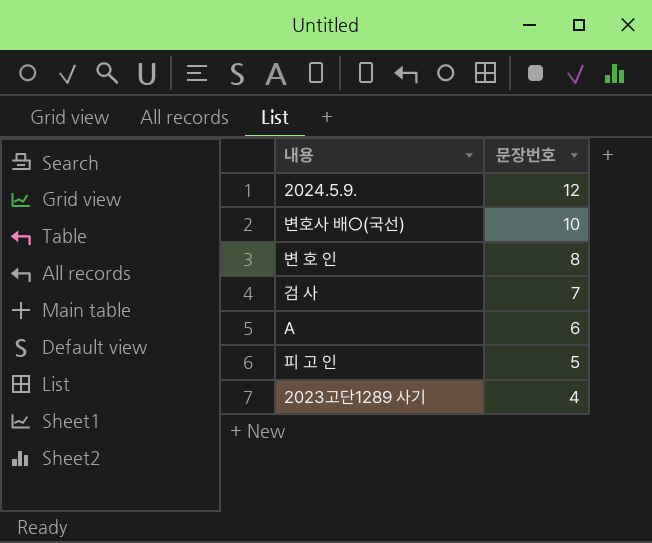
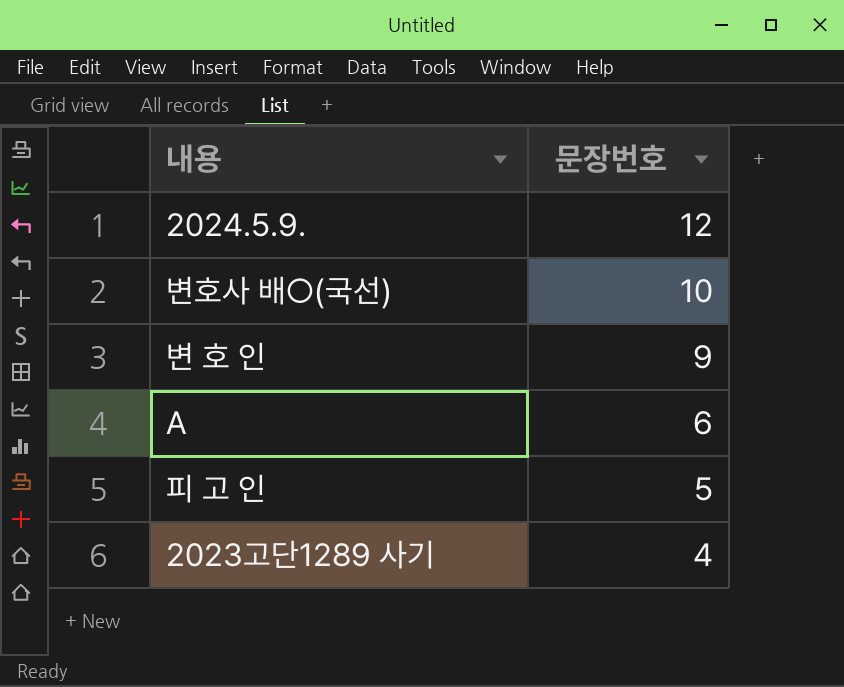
row 검 사: 7 -> none
변 호 인 | 문장번호: 8 -> 9

